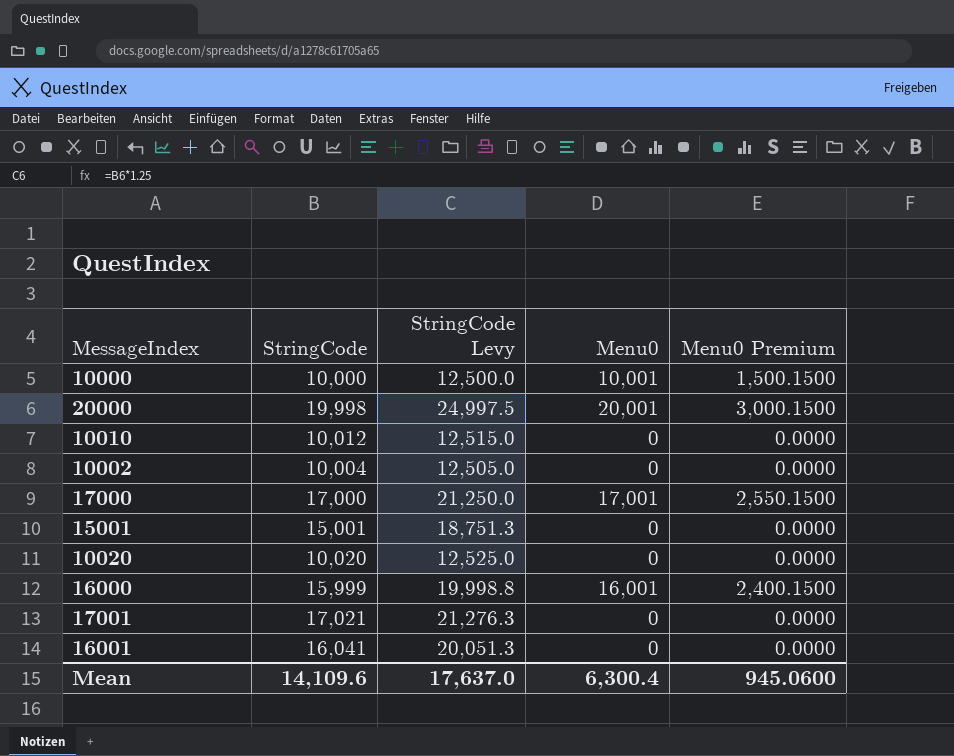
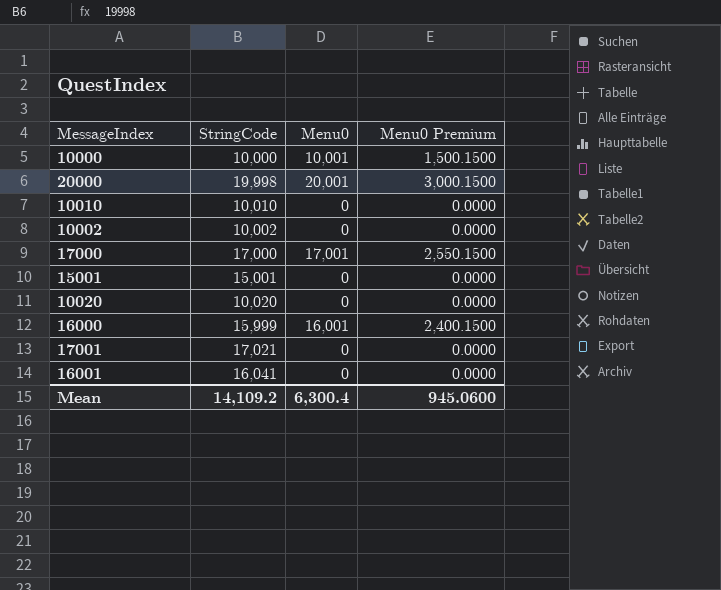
column StringCode Levy | formula: [StringCode] * 1.25 -> none
10010 | StringCode: 10,012 -> 10,010
10002 | StringCode: 10,004 -> 10,002
Mean | StringCode: 14,109.6 -> 14,109.2

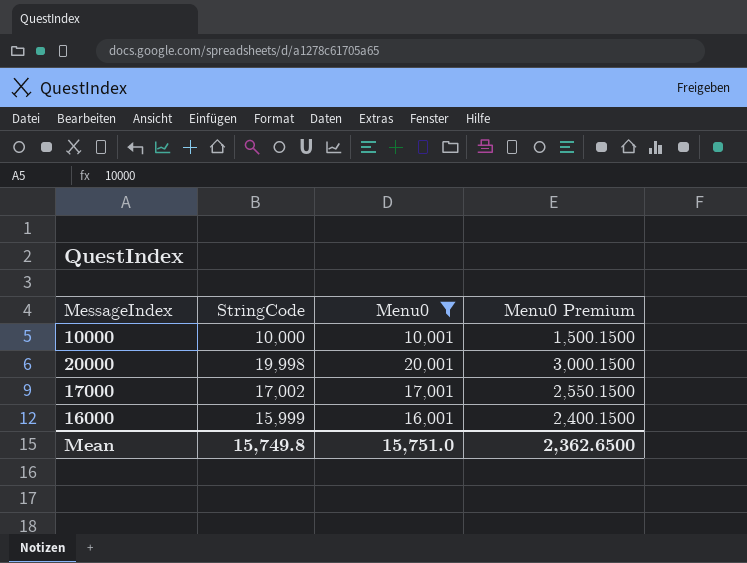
filter: none -> Menu0 != 0
17000 | StringCode: 17,000 -> 17,002
Mean | StringCode: 14,109.2 -> 15,749.8
Mean | Menu0: 6,300.4 -> 15,751.0
Mean | Menu0 Premium: 945.0600 -> 2,362.6500

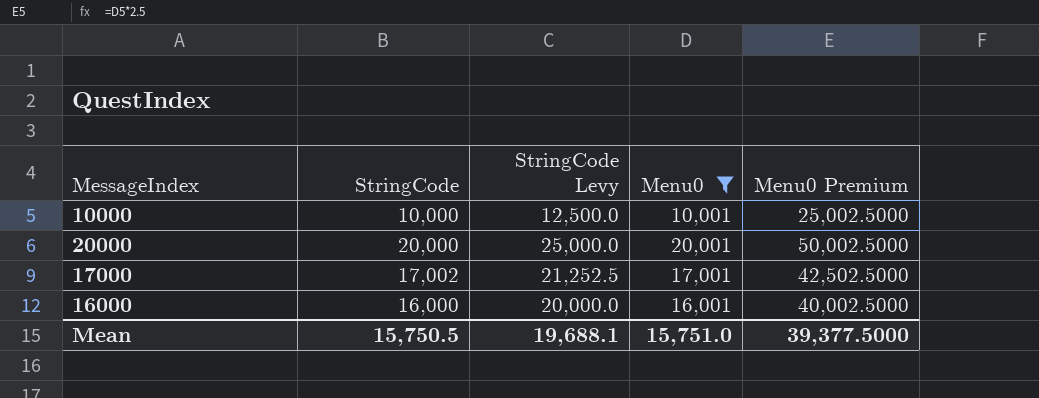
column StringCode Levy | formula: none -> [StringCode] * 1.25
column Menu0 Premium | formula: [Menu0] * 0.15 -> [Menu0] * 2.5
20000 | StringCode: 19,998 -> 20,000
16000 | StringCode: 15,999 -> 16,000
Mean | StringCode: 15,749.8 -> 15,750.5
Mean | Menu0 Premium: 2,362.6500 -> 39,377.5000

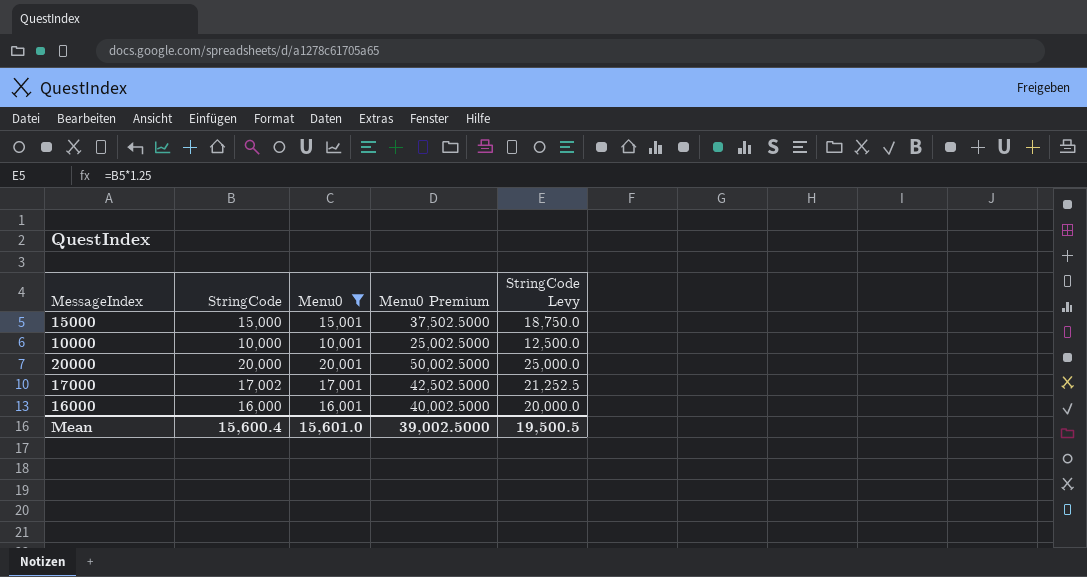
column StringCode Levy | position: 3 -> 5
row 15000: none -> 15,000 | 15,001 | 37,502.5000 | 18,750.0
Mean | StringCode: 15,750.5 -> 15,600.4
Mean | Menu0: 15,751.0 -> 15,601.0
Mean | Menu0 Premium: 39,377.5000 -> 39,002.5000
Mean | StringCode Levy: 19,688.1 -> 19,500.5

